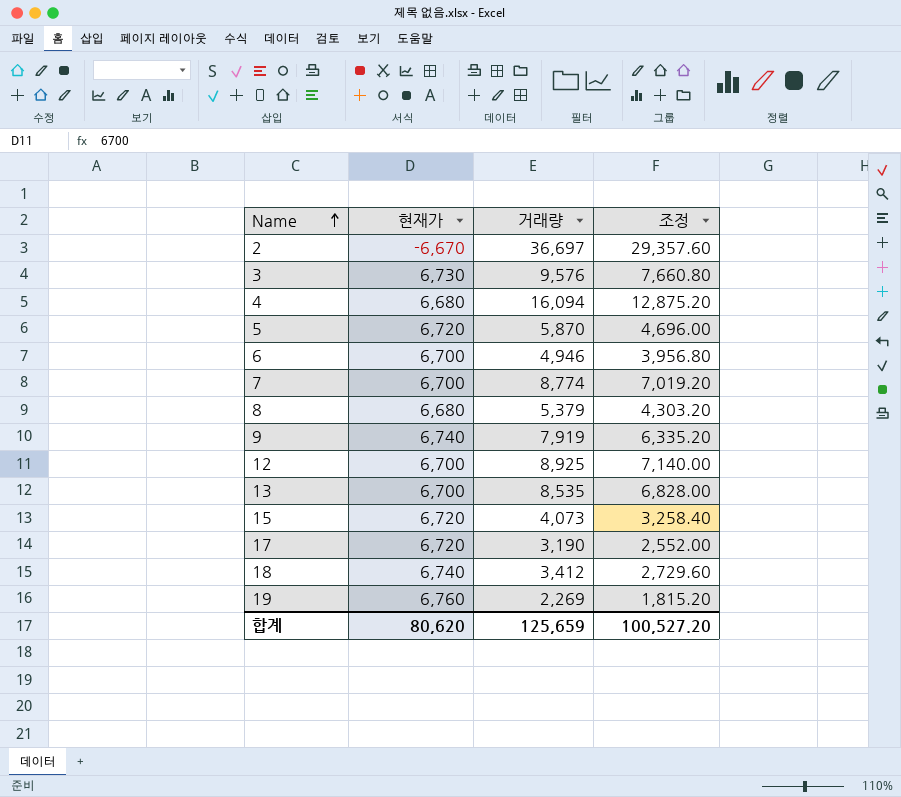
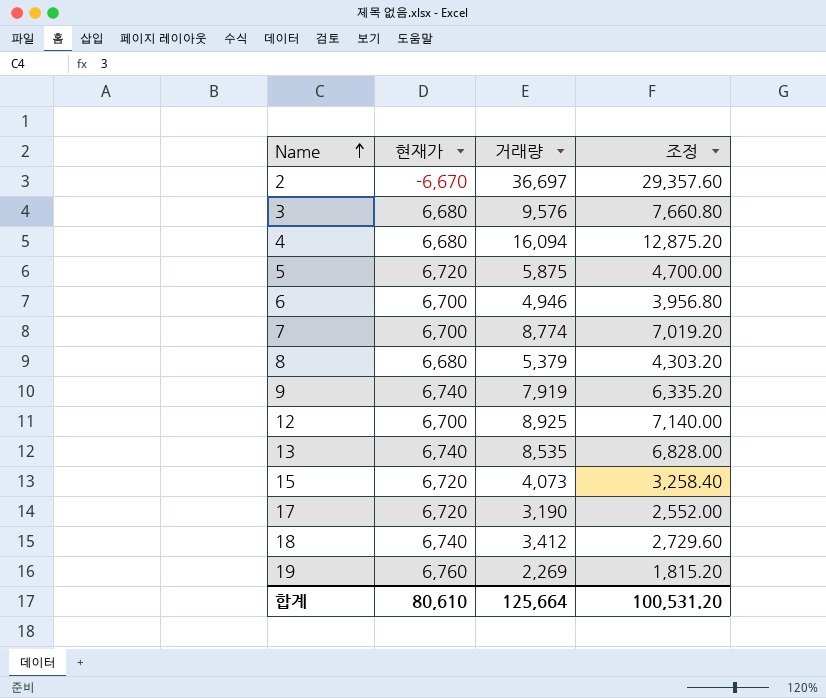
3 | 현재가: 6,730 -> 6,680
5 | 거래량: 5,870 -> 5,875
5 | 조정: 4,696.00 -> 4,700.00
13 | 현재가: 6,700 -> 6,740
합계 | 현재가: 80,620 -> 80,610
합계 | 거래량: 125,659 -> 125,664
합계 | 조정: 100,527.20 -> 100,531.20

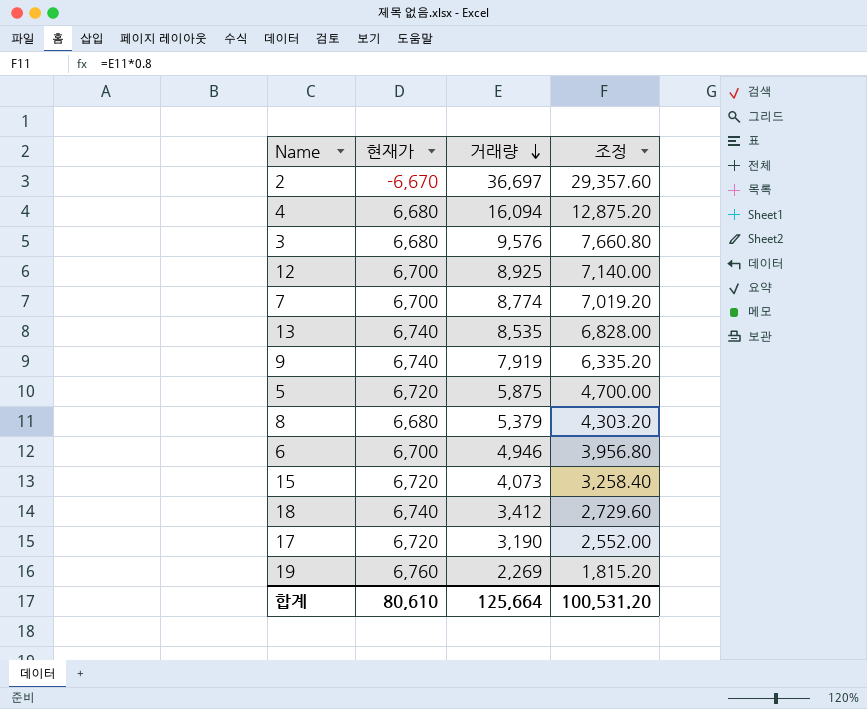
row order: Name ascending -> 거래량 descending

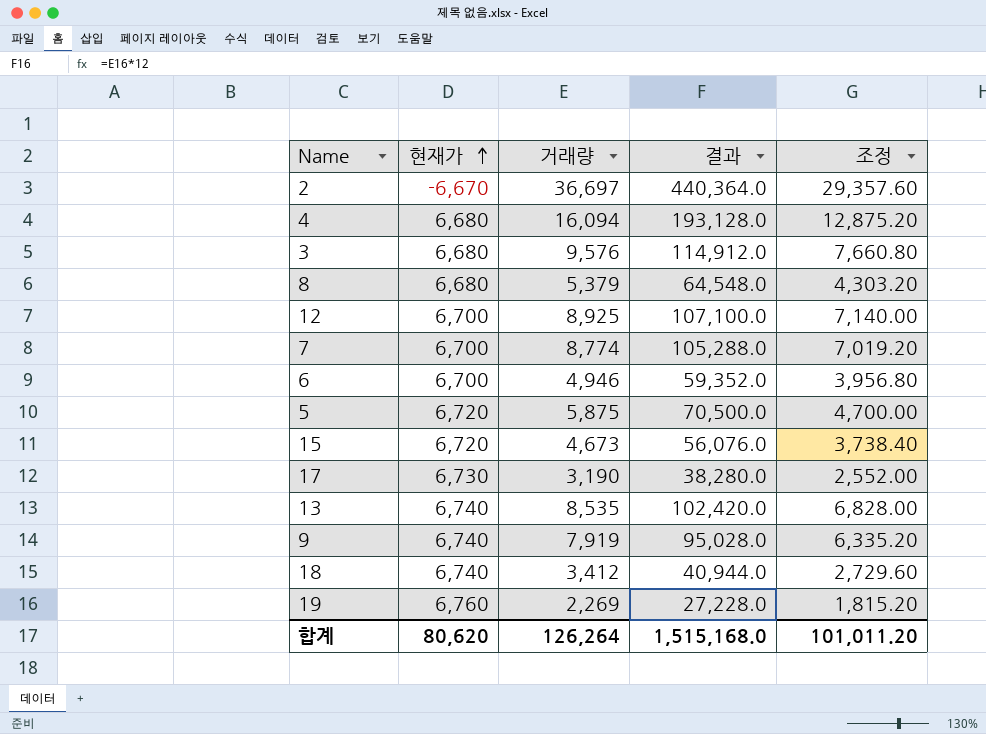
row order: 거래량 descending -> 현재가 ascending
column 결과 | formula: none -> [거래량] * 12
15 | 거래량: 4,073 -> 4,673
15 | 조정: 3,258.40 -> 3,738.40
17 | 현재가: 6,720 -> 6,730
합계 | 현재가: 80,610 -> 80,620
합계 | 거래량: 125,664 -> 126,264
합계 | 조정: 100,531.20 -> 101,011.20

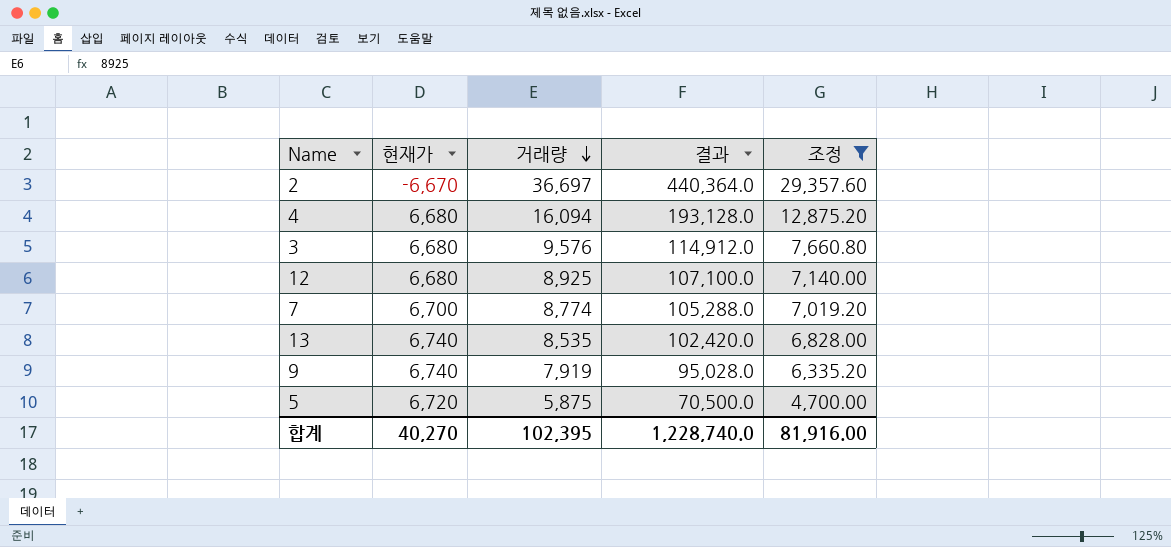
filter: none -> 조정 >= 4,700.00
row order: 현재가 ascending -> 거래량 descending
12 | 현재가: 6,700 -> 6,680
합계 | 현재가: 80,620 -> 40,270
합계 | 거래량: 126,264 -> 102,395
합계 | 결과: 1,515,168.0 -> 1,228,740.0
합계 | 조정: 101,011.20 -> 81,916.00

